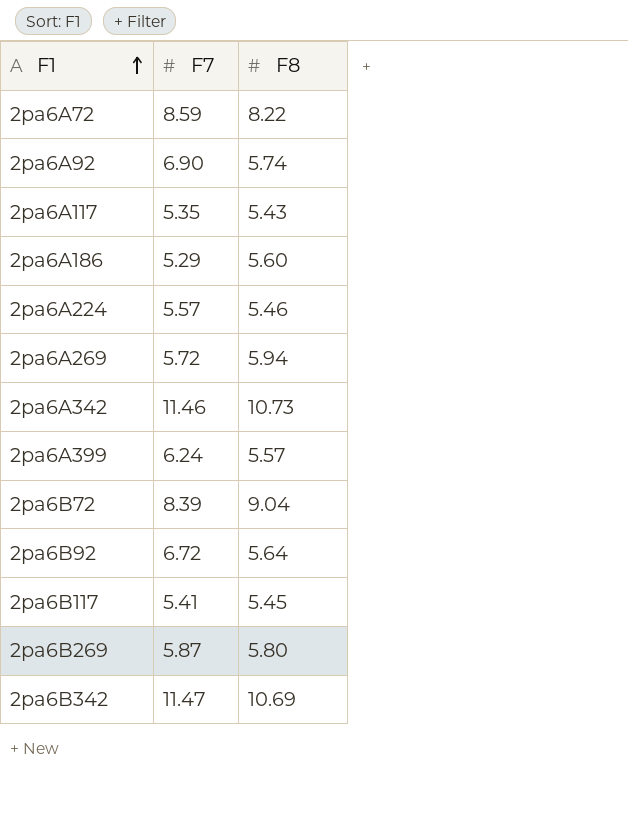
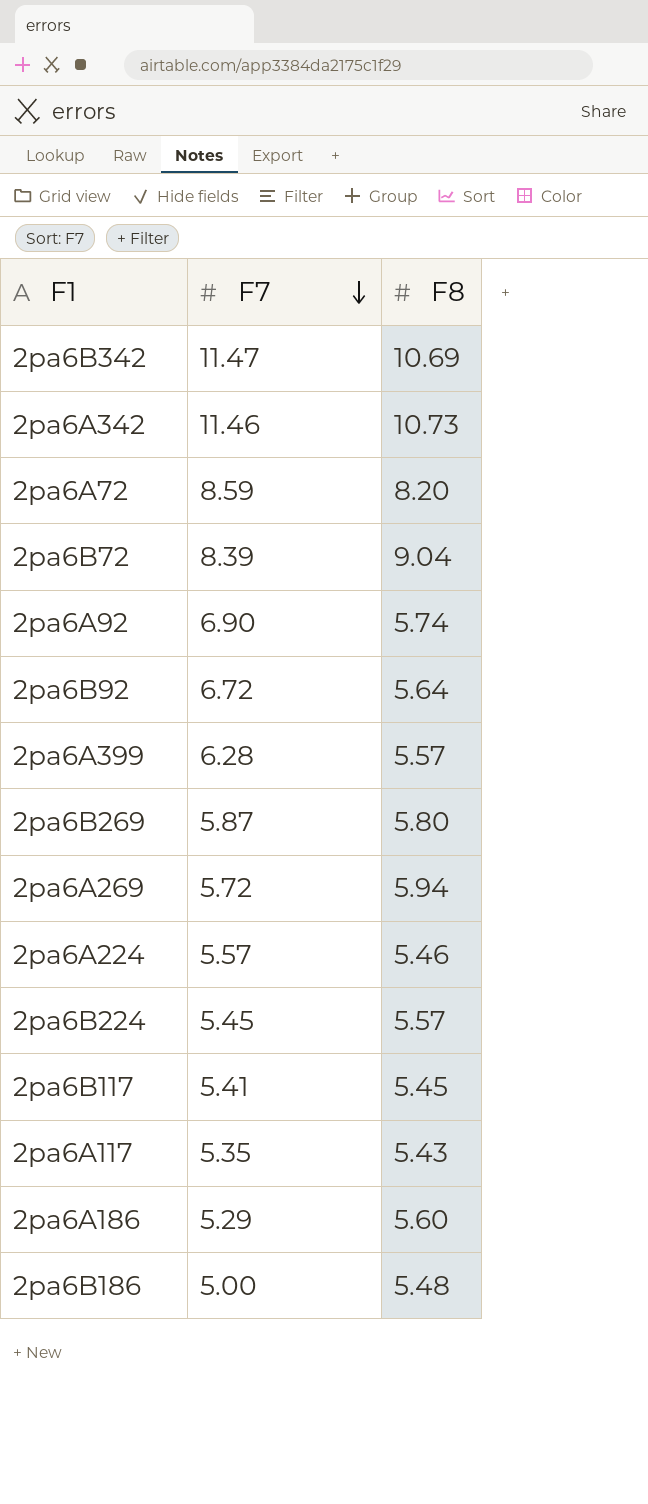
row order: F1 ascending -> F7 descending
2pa6A72 | F8: 8.22 -> 8.20
2pa6A399 | F7: 6.24 -> 6.28
row 2pa6B224: none -> 5.45 | 5.57
row 2pa6B186: none -> 5.00 | 5.48

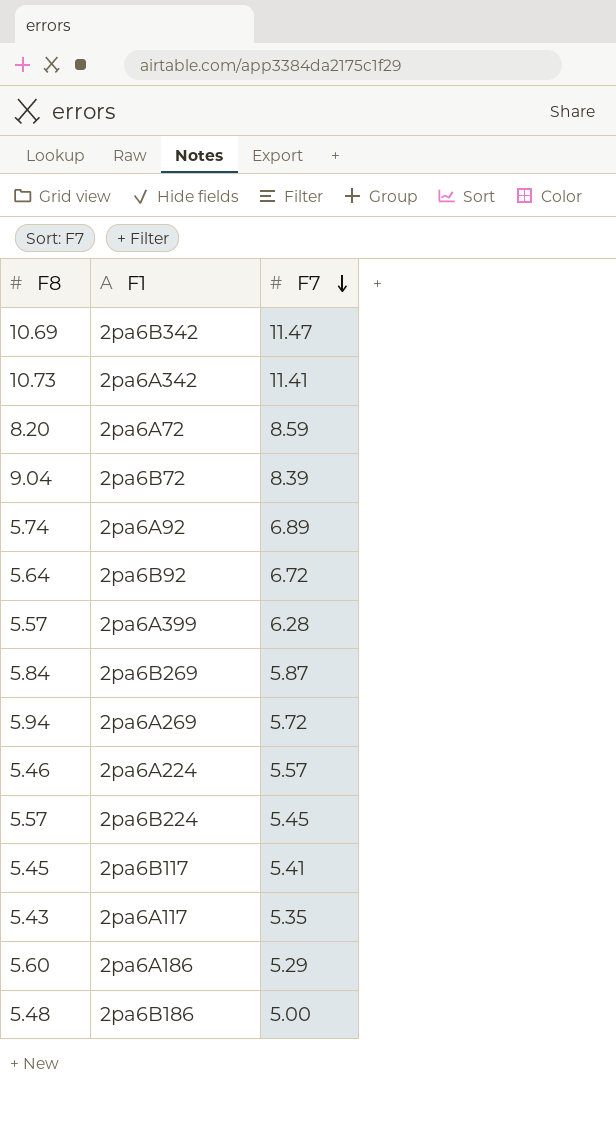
column F8 | position: 3 -> 1
2pa6A342 | F7: 11.46 -> 11.41
2pa6A92 | F7: 6.90 -> 6.89
2pa6B269 | F8: 5.80 -> 5.84

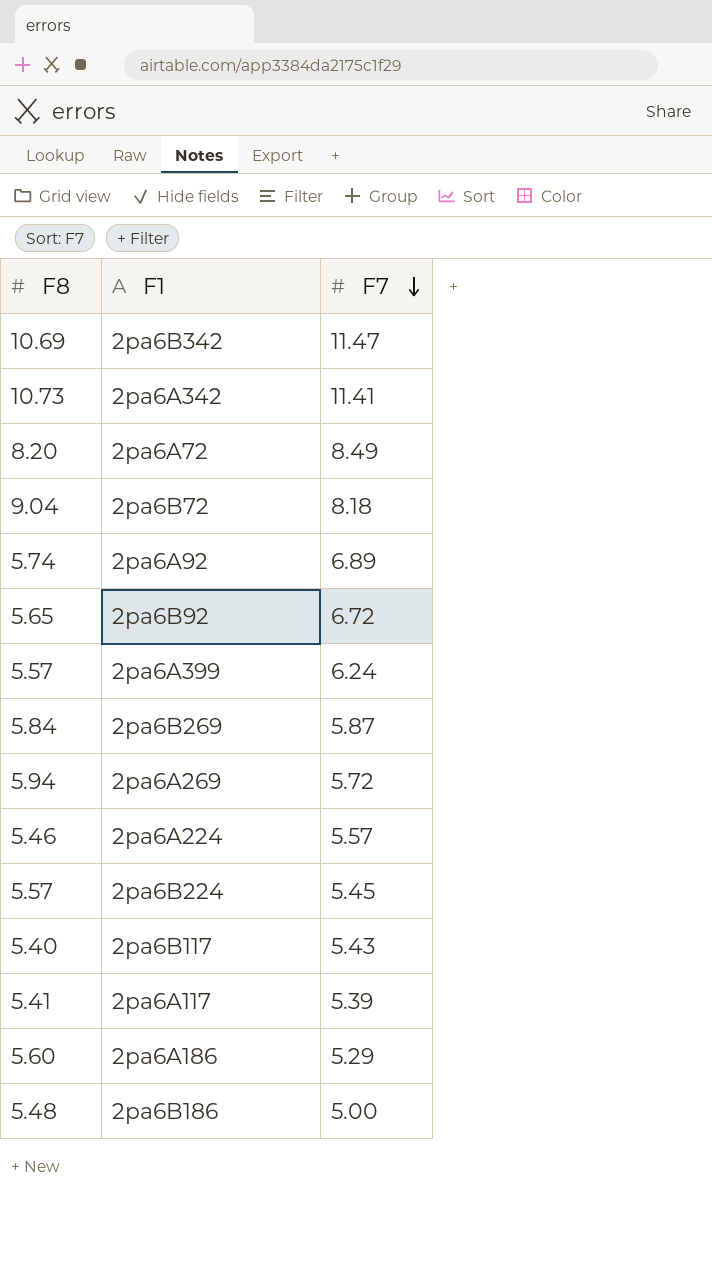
2pa6A72 | F7: 8.59 -> 8.49
2pa6B72 | F7: 8.39 -> 8.18
2pa6B92 | F8: 5.64 -> 5.65
2pa6A399 | F7: 6.28 -> 6.24
2pa6B117 | F8: 5.45 -> 5.40
2pa6B117 | F7: 5.41 -> 5.43
2pa6A117 | F8: 5.43 -> 5.41
2pa6A117 | F7: 5.35 -> 5.39

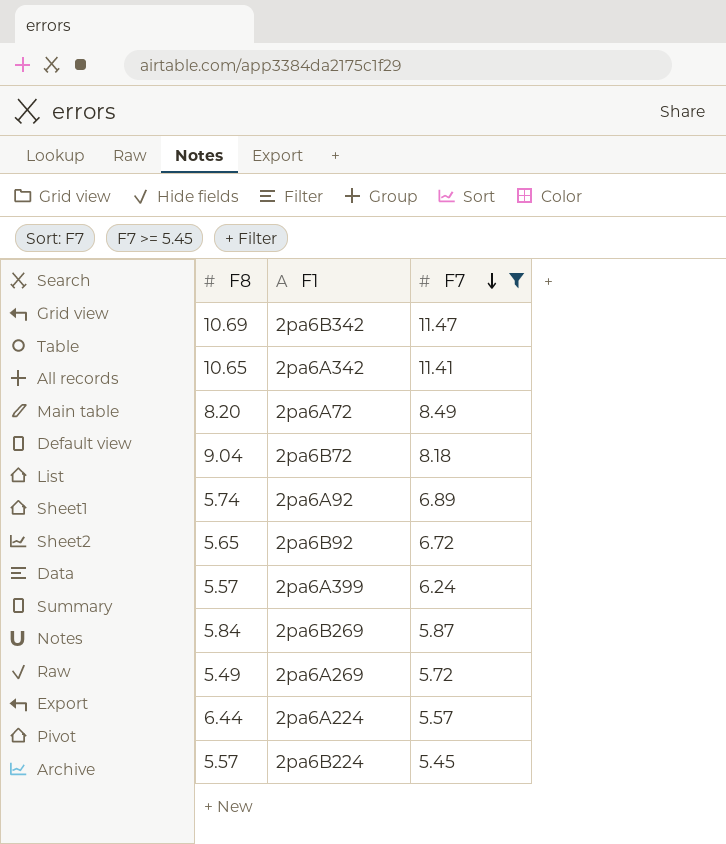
filter: none -> F7 >= 5.45
2pa6A342 | F8: 10.73 -> 10.65
2pa6A269 | F8: 5.94 -> 5.49
2pa6A224 | F8: 5.46 -> 6.44

